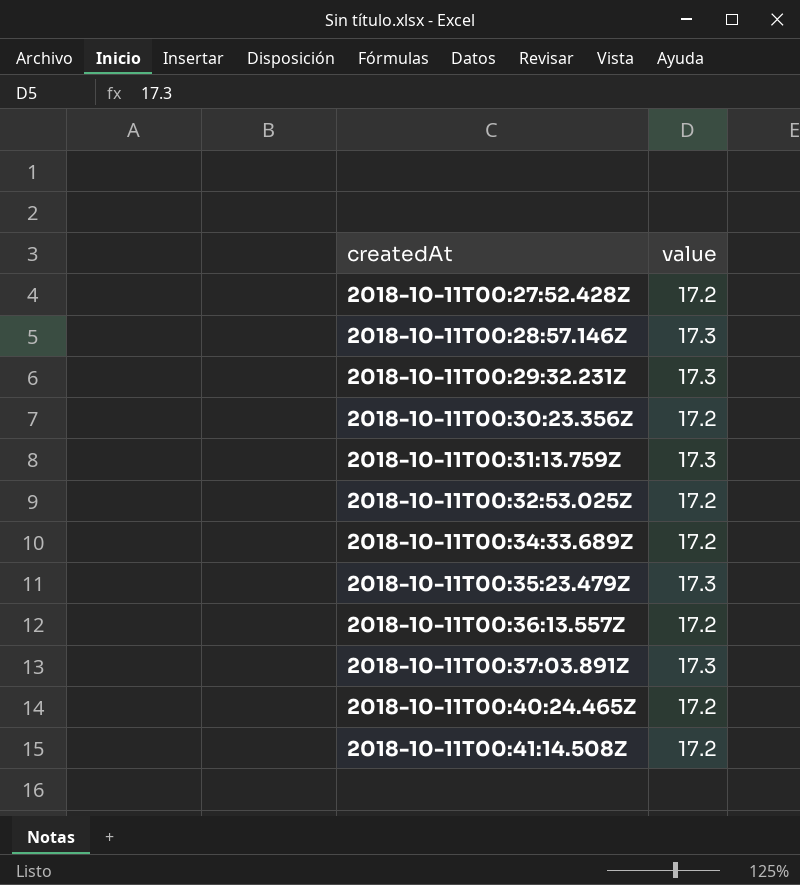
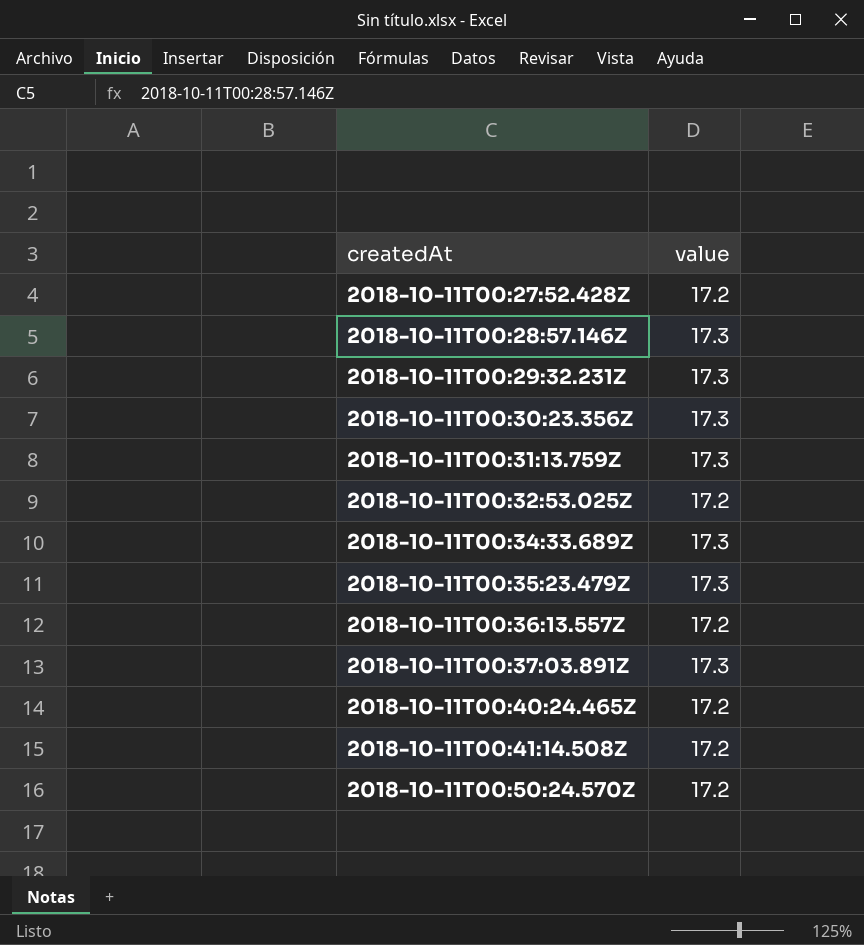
2018-10-11T00:30:23.356Z | value: 17.2 -> 17.3
2018-10-11T00:34:33.689Z | value: 17.2 -> 17.3
row 2018-10-11T00:50:24.570Z: none -> 17.2

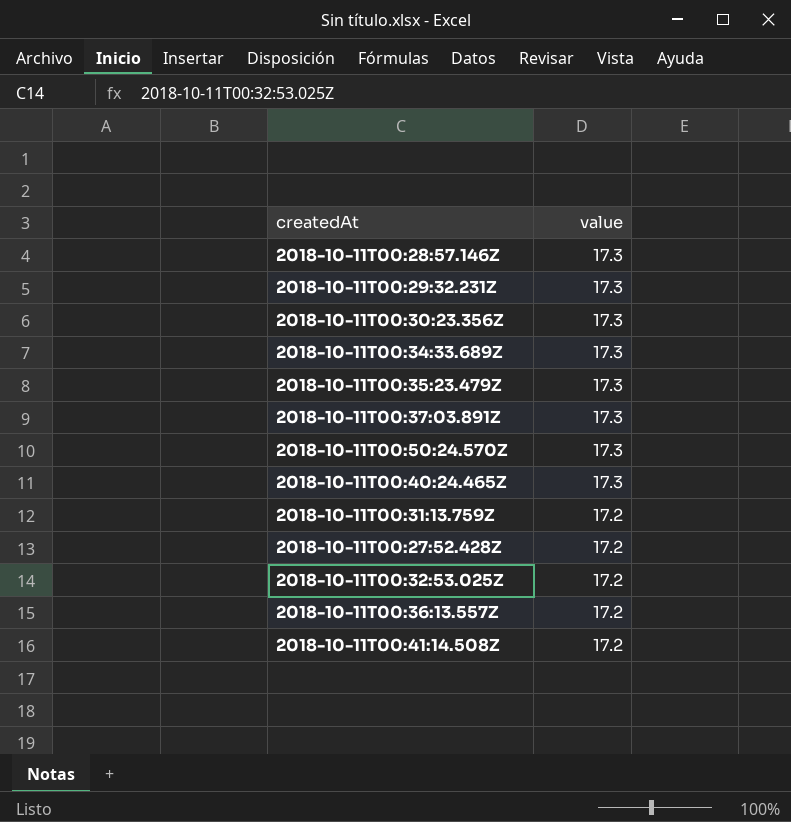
row order: createdAt ascending -> value descending
2018-10-11T00:50:24.570Z | value: 17.2 -> 17.3
2018-10-11T00:40:24.465Z | value: 17.2 -> 17.3
2018-10-11T00:31:13.759Z | value: 17.3 -> 17.2

